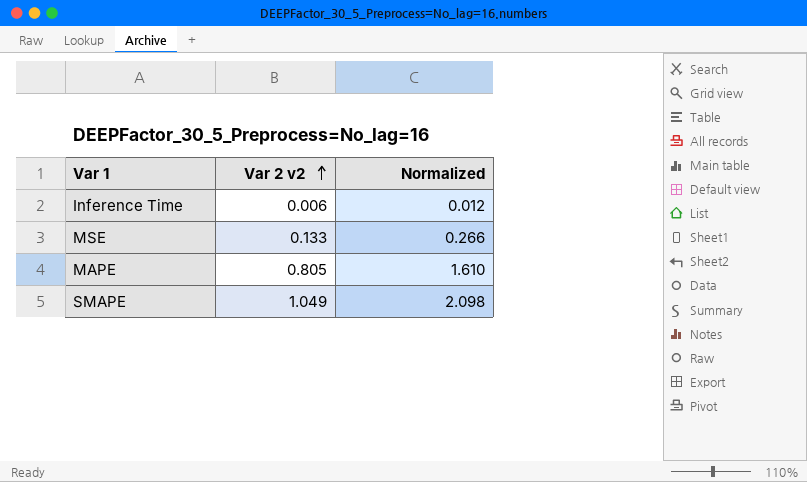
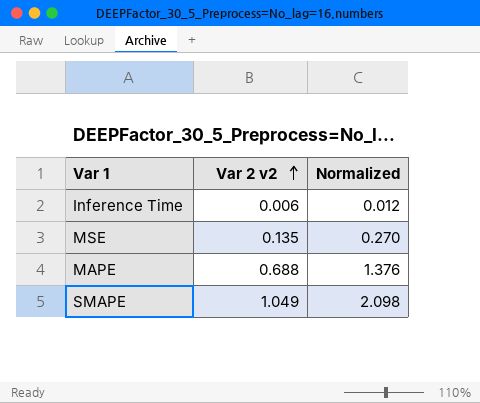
MSE | Var 2 v2: 0.133 -> 0.135
MSE | Normalized: 0.266 -> 0.270
MAPE | Var 2 v2: 0.805 -> 0.688
MAPE | Normalized: 1.610 -> 1.376

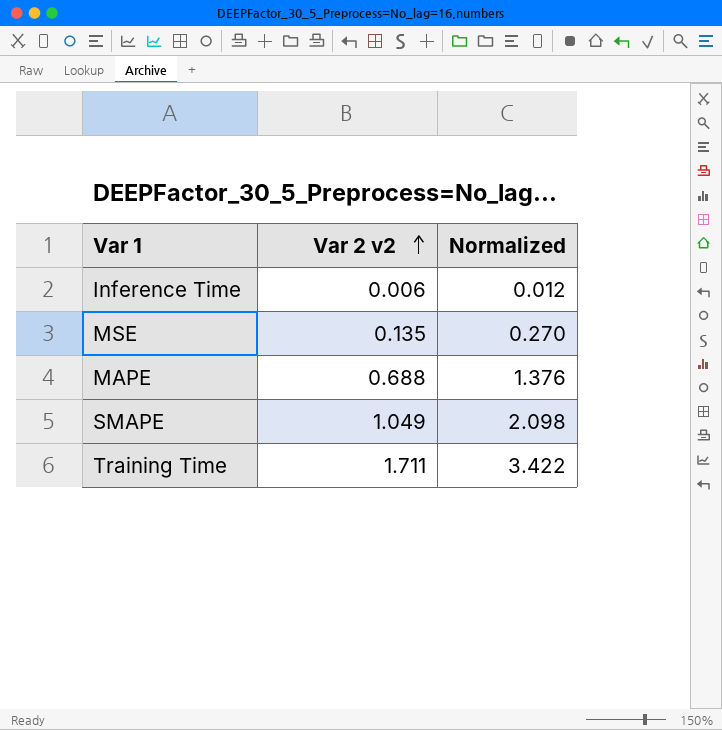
row Training Time: none -> 1.711 | 3.422

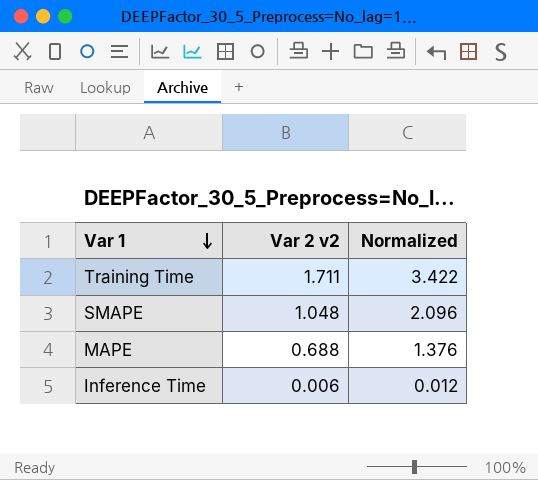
row order: Var 2 v2 ascending -> Var 1 descending
row MSE: 0.135 | 0.270 -> none
SMAPE | Var 2 v2: 1.049 -> 1.048
SMAPE | Normalized: 2.098 -> 2.096

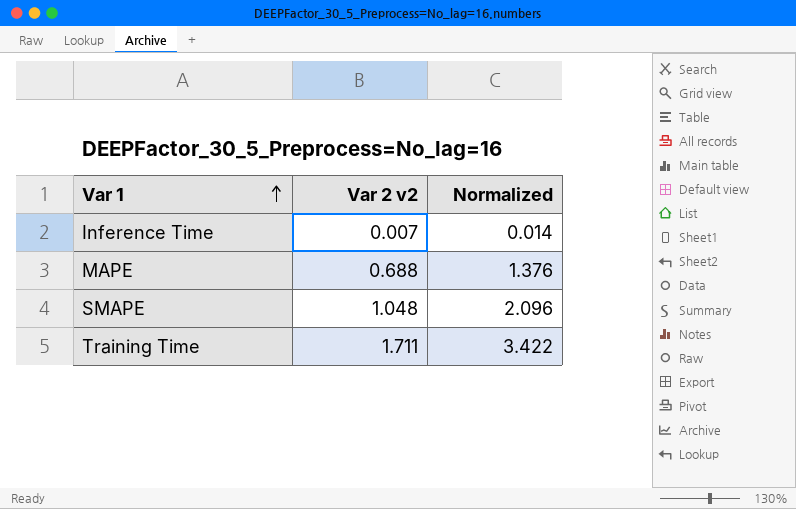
row order: Var 1 descending -> Var 1 ascending
Inference Time | Var 2 v2: 0.006 -> 0.007
Inference Time | Normalized: 0.012 -> 0.014

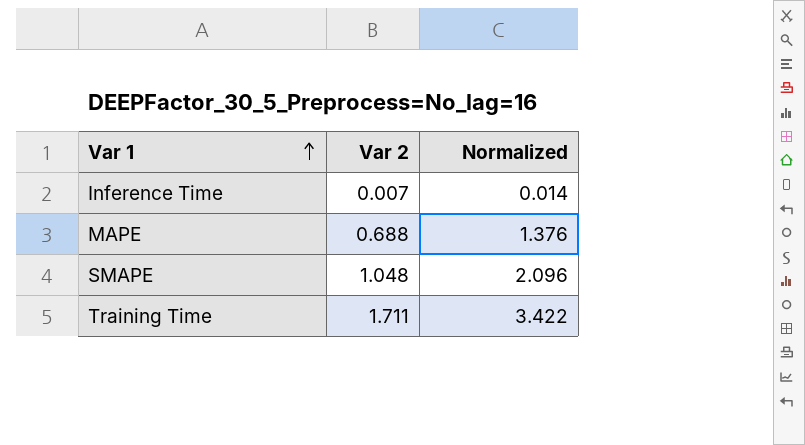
column name: Var 2 v2 -> Var 2

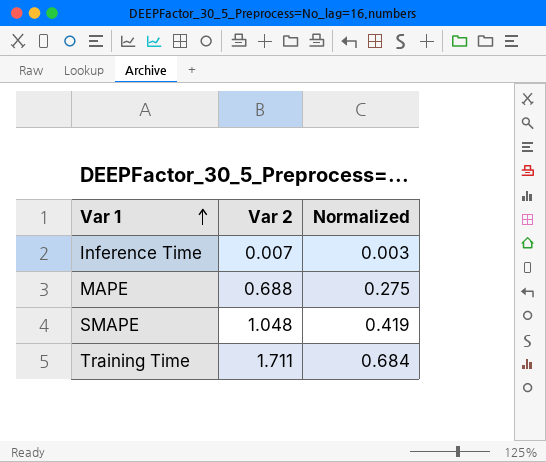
column Normalized | formula: [Var 2] * 2 -> [Var 2] * 0.4

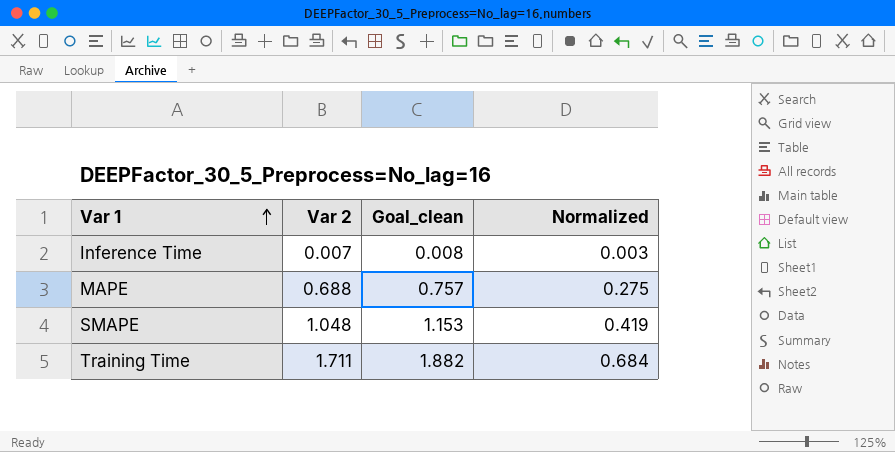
column Goal_clean | formula: none -> [Var 2] * 1.1

